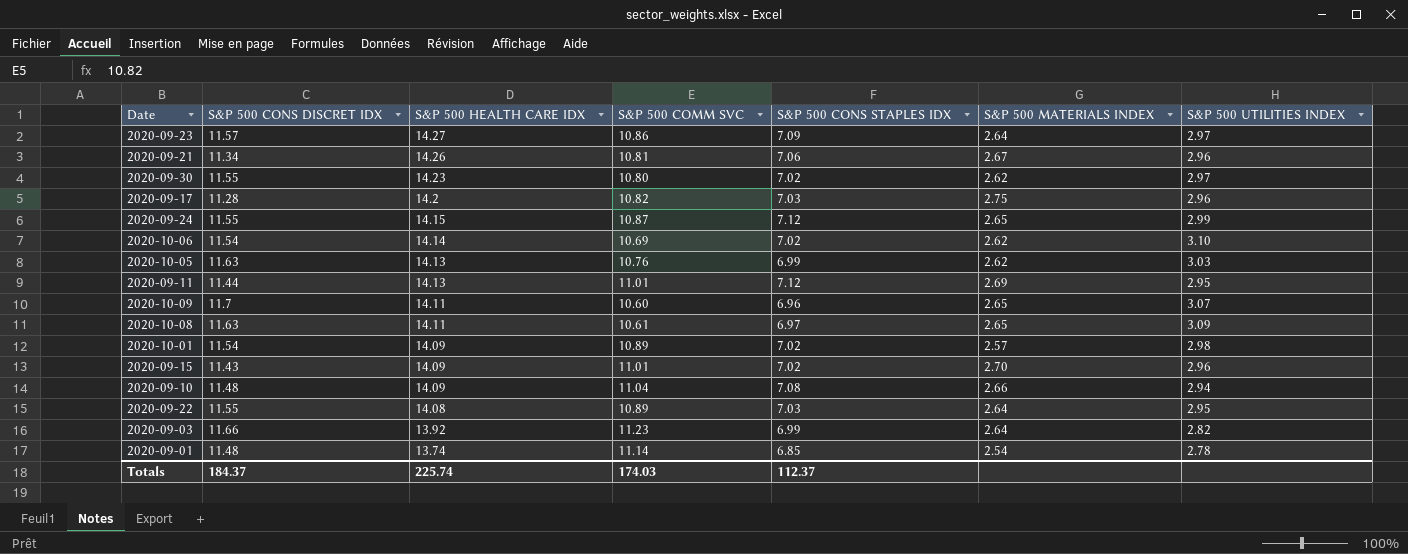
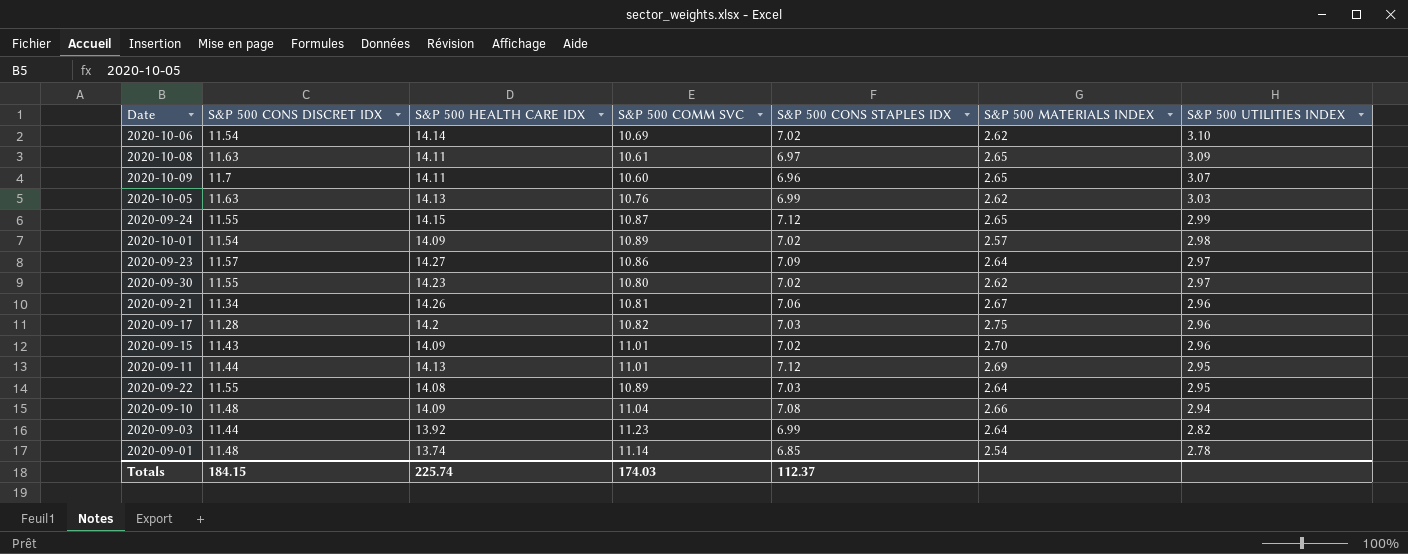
row order: S&P 500 HEALTH CARE IDX descending -> S&P 500 UTILITIES INDEX descending
2020-09-03 | S&P 500 CONS DISCRET IDX: 11.66 -> 11.44
Totals | S&P 500 CONS DISCRET IDX: 184.37 -> 184.15

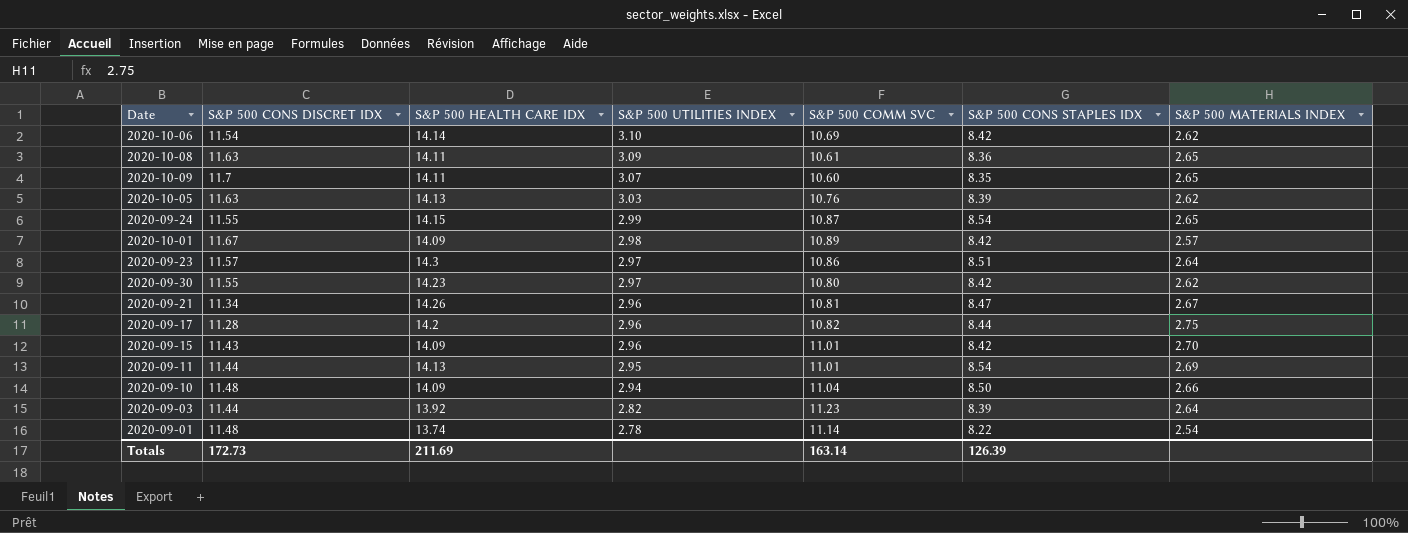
column S&P 500 UTILITIES INDEX | position: 7 -> 4
row 2020-09-22: 11.55 | 14.08 | 10.89 | 7.03 | 2.64 | 2.95 -> none
2020-10-06 | S&P 500 CONS STAPLES IDX: 7.02 -> 8.42
2020-10-08 | S&P 500 CONS STAPLES IDX: 6.97 -> 8.36
2020-10-09 | S&P 500 CONS STAPLES IDX: 6.96 -> 8.35
2020-10-05 | S&P 500 CONS STAPLES IDX: 6.99 -> 8.39
2020-09-24 | S&P 500 CONS STAPLES IDX: 7.12 -> 8.54
2020-10-01 | S&P 500 CONS DISCRET IDX: 11.54 -> 11.67
2020-10-01 | S&P 500 CONS STAPLES IDX: 7.02 -> 8.42
2020-09-23 | S&P 500 HEALTH CARE IDX: 14.27 -> 14.3
2020-09-23 | S&P 500 CONS STAPLES IDX: 7.09 -> 8.51
2020-09-30 | S&P 500 CONS STAPLES IDX: 7.02 -> 8.42
2020-09-21 | S&P 500 CONS STAPLES IDX: 7.06 -> 8.47
2020-09-17 | S&P 500 CONS STAPLES IDX: 7.03 -> 8.44
2020-09-15 | S&P 500 CONS STAPLES IDX: 7.02 -> 8.42
2020-09-11 | S&P 500 CONS STAPLES IDX: 7.12 -> 8.54
2020-09-10 | S&P 500 CONS STAPLES IDX: 7.08 -> 8.50
2020-09-03 | S&P 500 CONS STAPLES IDX: 6.99 -> 8.39
2020-09-01 | S&P 500 CONS STAPLES IDX: 6.85 -> 8.22
Totals | S&P 500 CONS DISCRET IDX: 184.15 -> 172.73
Totals | S&P 500 HEALTH CARE IDX: 225.74 -> 211.69
Totals | S&P 500 COMM SVC: 174.03 -> 163.14
Totals | S&P 500 CONS STAPLES IDX: 112.37 -> 126.39

